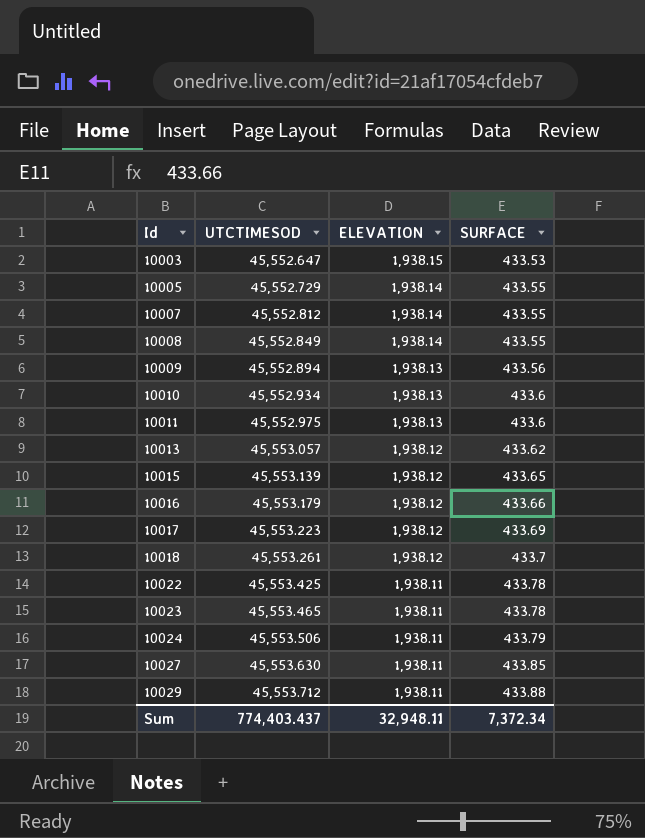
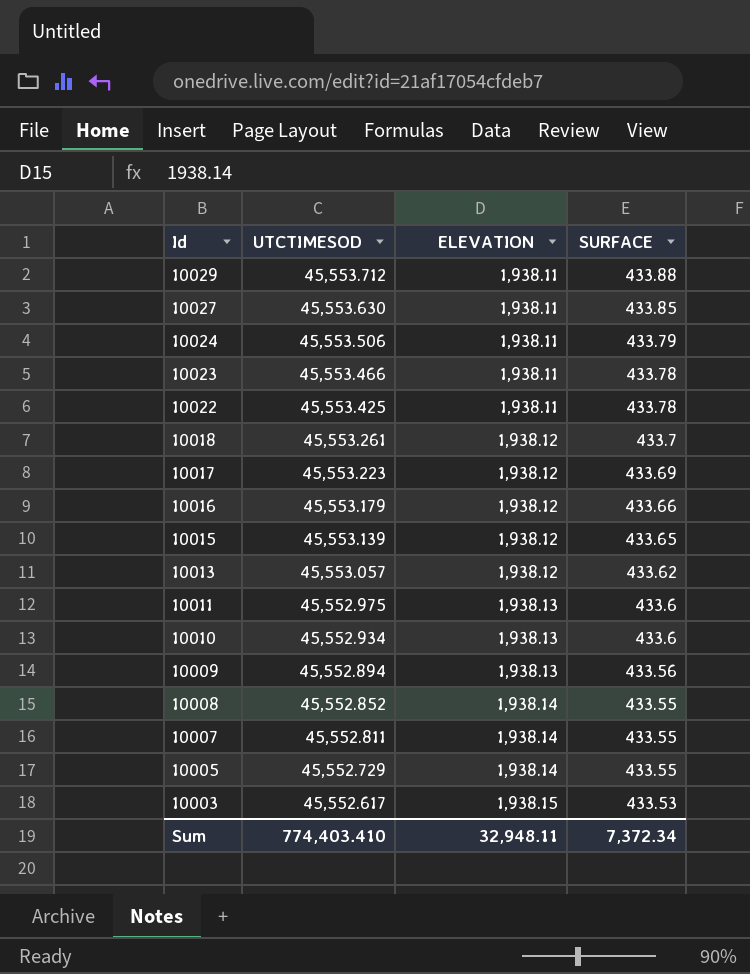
row order: Id ascending -> Id descending
10023 | UTCTIMESOD: 45,553.465 -> 45,553.466
10008 | UTCTIMESOD: 45,552.849 -> 45,552.852
10007 | UTCTIMESOD: 45,552.812 -> 45,552.811
10003 | UTCTIMESOD: 45,552.647 -> 45,552.617
Sum | UTCTIMESOD: 774,403.437 -> 774,403.410

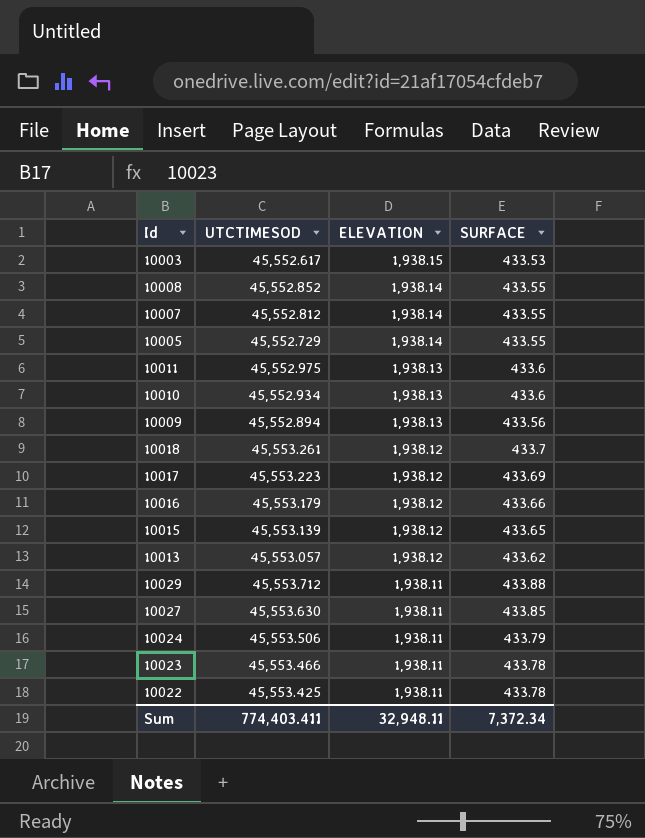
row order: Id descending -> ELEVATION descending
10007 | UTCTIMESOD: 45,552.811 -> 45,552.812
Sum | UTCTIMESOD: 774,403.410 -> 774,403.411

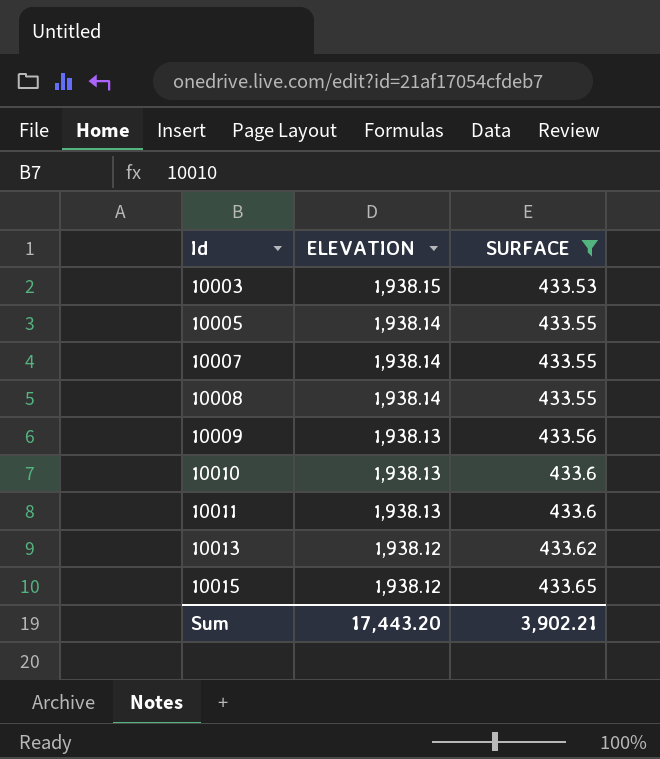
filter: none -> SURFACE <= 433.65
row order: ELEVATION descending -> Id ascending
column UTCTIMESOD | position: 2 -> none
Sum | ELEVATION: 32,948.11 -> 17,443.20
Sum | SURFACE: 7,372.34 -> 3,902.21

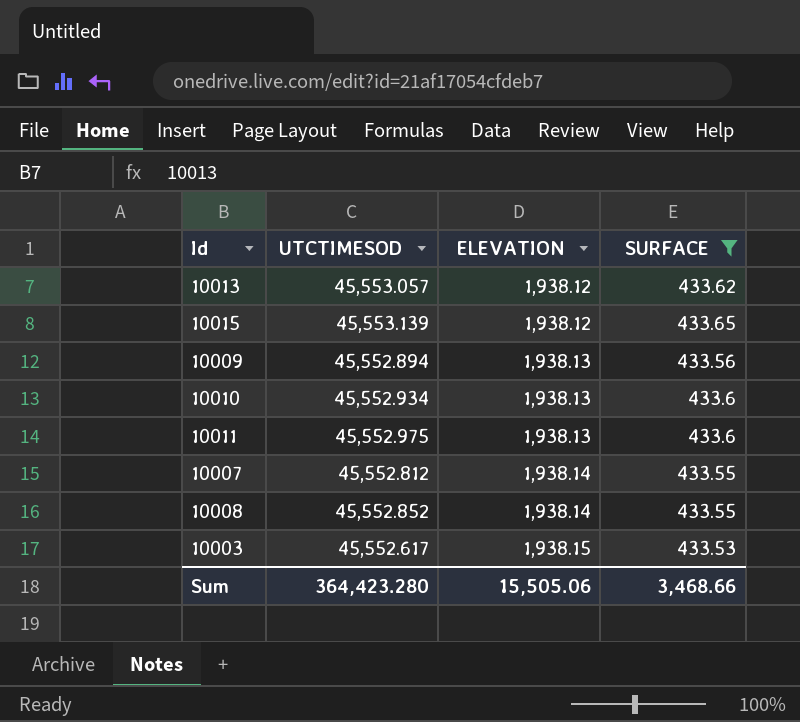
row order: Id ascending -> ELEVATION ascending
column UTCTIMESOD | position: none -> 2
row 10005: 1,938.14 | 433.55 -> none
Sum | ELEVATION: 17,443.20 -> 15,505.06
Sum | SURFACE: 3,902.21 -> 3,468.66

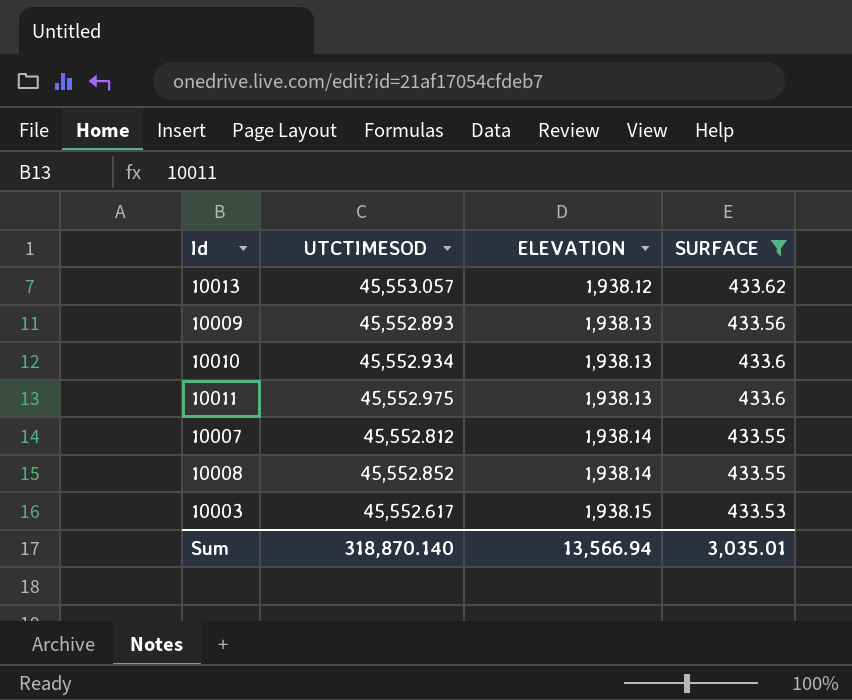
row 10015: 45,553.139 | 1,938.12 | 433.65 -> none
10009 | UTCTIMESOD: 45,552.894 -> 45,552.893
Sum | UTCTIMESOD: 364,423.280 -> 318,870.140
Sum | ELEVATION: 15,505.06 -> 13,566.94
Sum | SURFACE: 3,468.66 -> 3,035.01

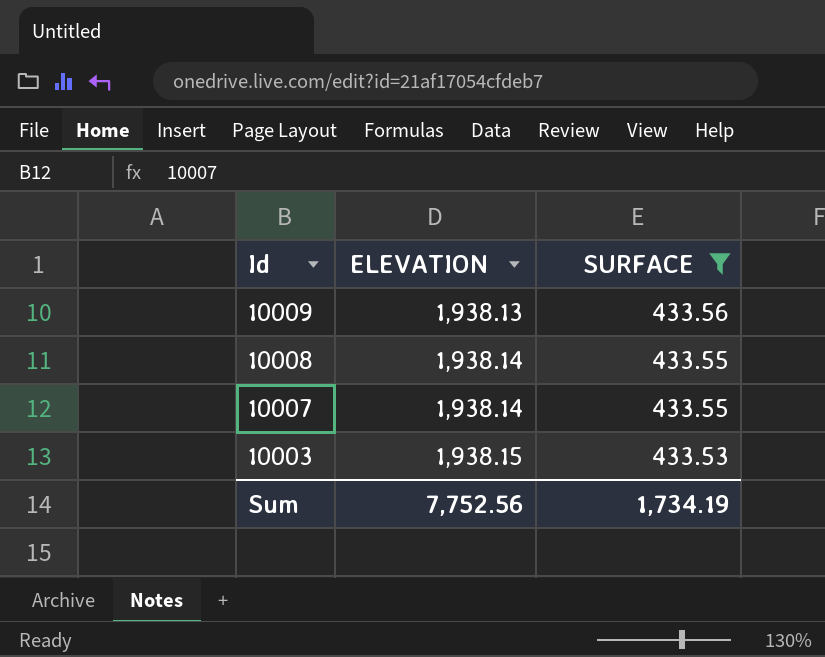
row order: ELEVATION ascending -> Id descending
column UTCTIMESOD | position: 2 -> none
row 10013: 45,553.057 | 1,938.12 | 433.62 -> none
row 10010: 45,552.934 | 1,938.13 | 433.6 -> none
row 10011: 45,552.975 | 1,938.13 | 433.6 -> none
Sum | ELEVATION: 13,566.94 -> 7,752.56
Sum | SURFACE: 3,035.01 -> 1,734.19

